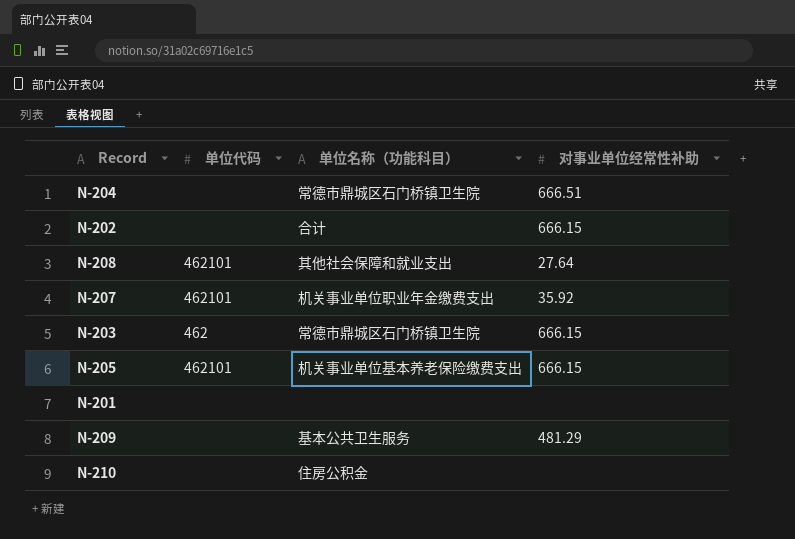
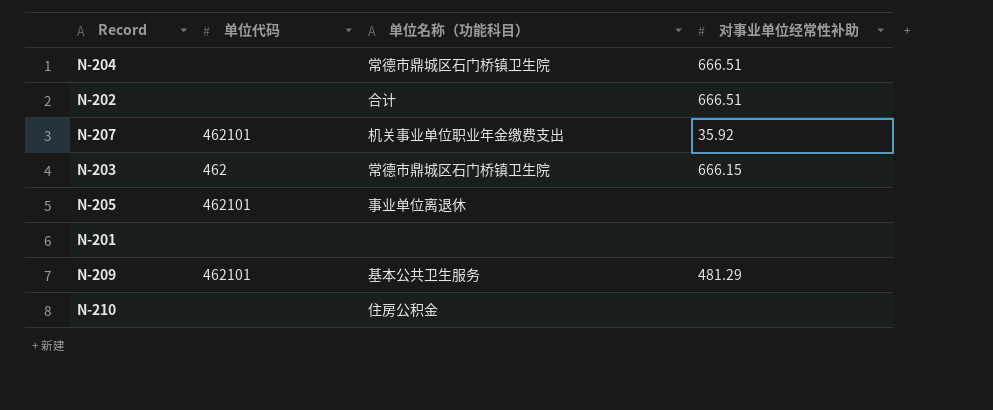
row N-208: 462101 | 其他社会保障和就业支出 | 27.64 -> none
N-202 | 对事业单位经常性补助: 666.15 -> 666.51
N-205 | 单位名称（功能科目）: 机关事业单位基本养老保险缴费支出 -> 事业单位离退休
N-205 | 对事业单位经常性补助: 666.15 -> none
N-209 | 单位代码: none -> 462101

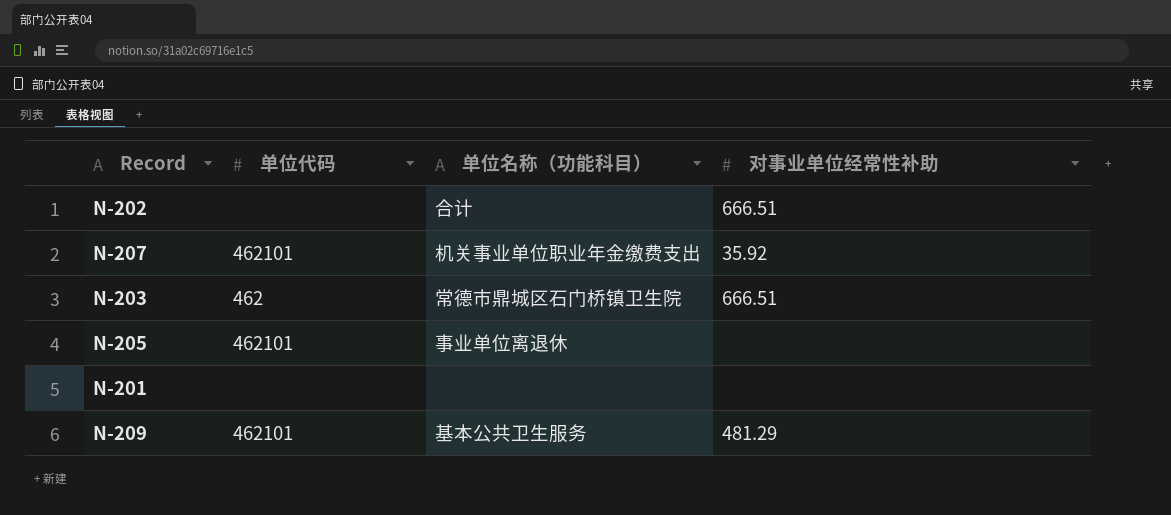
row N-204: none | 常德市鼎城区石门桥镇卫生院 | 666.51 -> none
row N-210: none | 住房公积金 | none -> none
N-203 | 对事业单位经常性补助: 666.15 -> 666.51

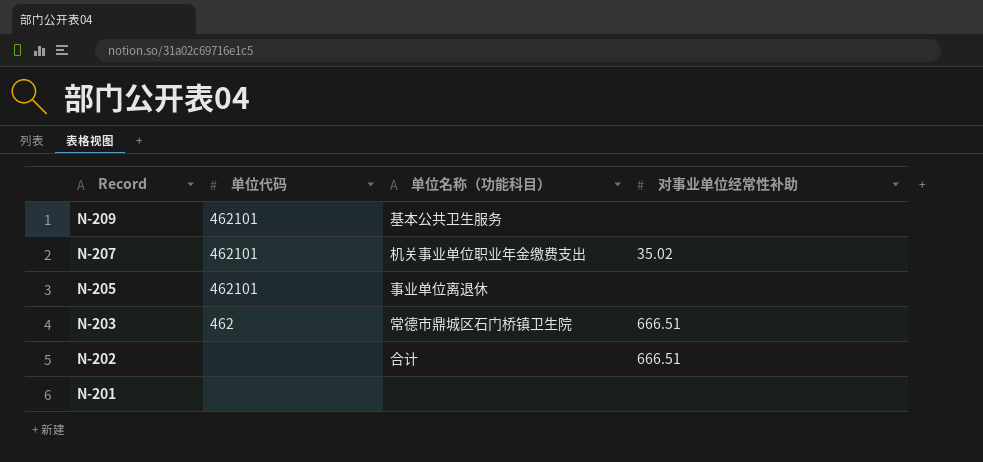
row order: none -> Record descending
N-209 | 对事业单位经常性补助: 481.29 -> none
N-207 | 对事业单位经常性补助: 35.92 -> 35.02

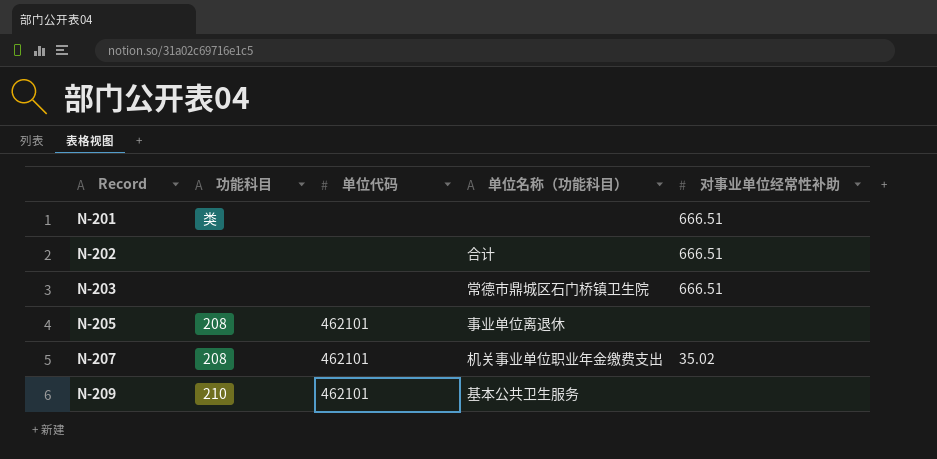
row order: Record descending -> Record ascending
column 功能科目 | position: none -> 2
N-201 | 对事业单位经常性补助: none -> 666.51
N-203 | 单位代码: 462 -> none

